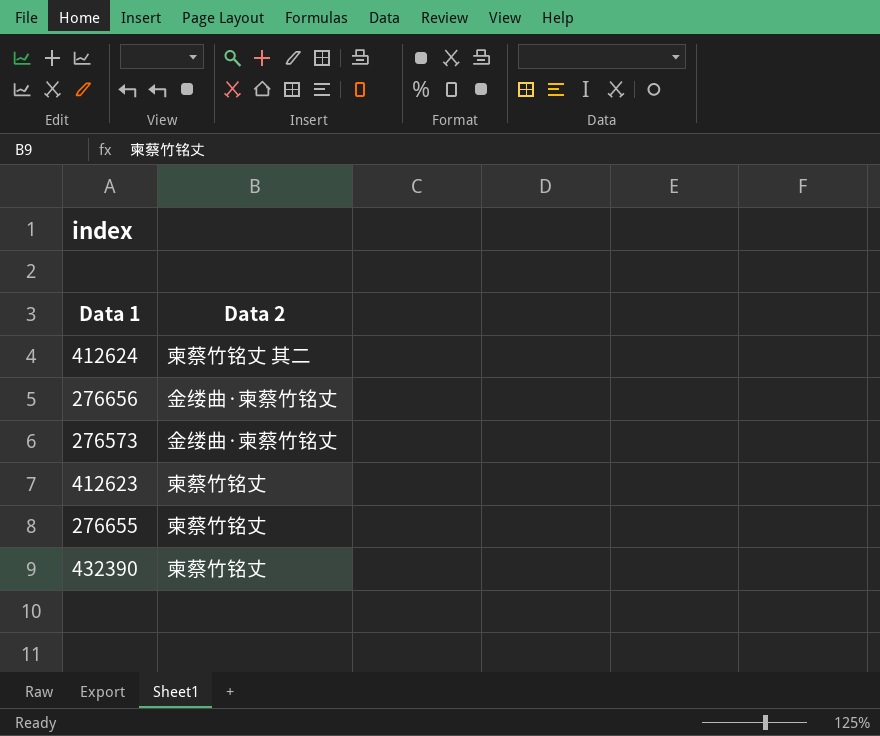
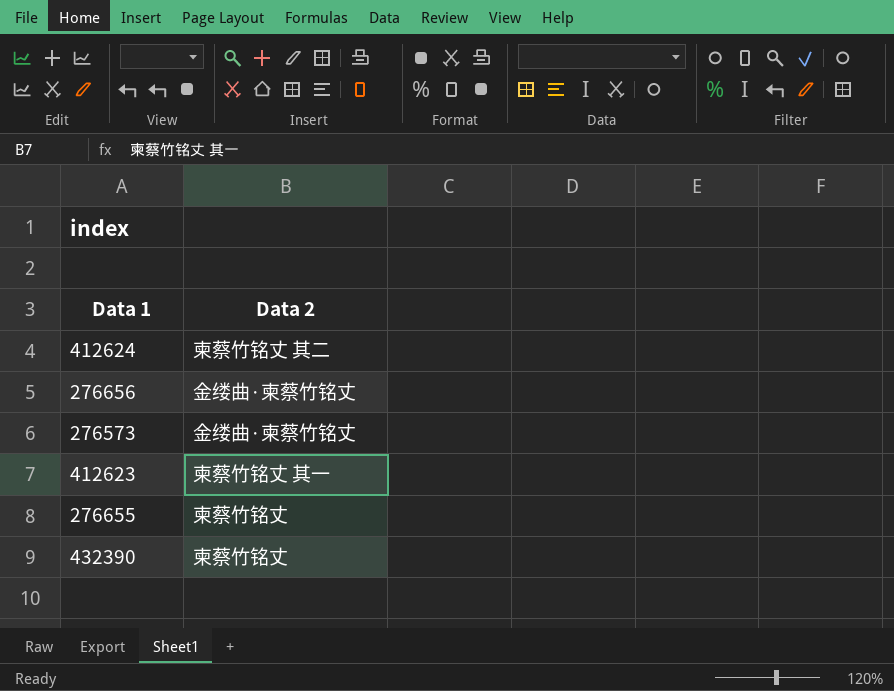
412623 | Data 2: 柬蔡竹铭丈 -> 柬蔡竹铭丈 其一

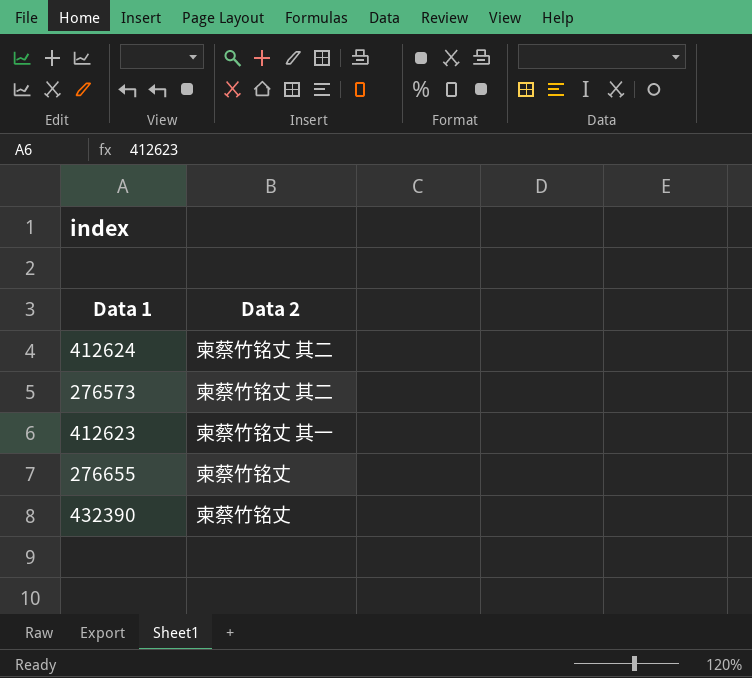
row 276656: 金缕曲·柬蔡竹铭丈 -> none
276573 | Data 2: 金缕曲·柬蔡竹铭丈 -> 柬蔡竹铭丈 其二

